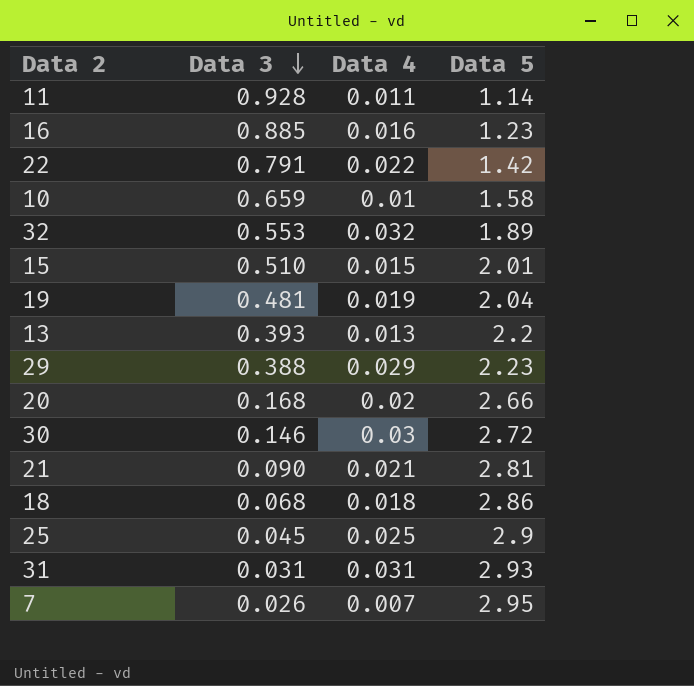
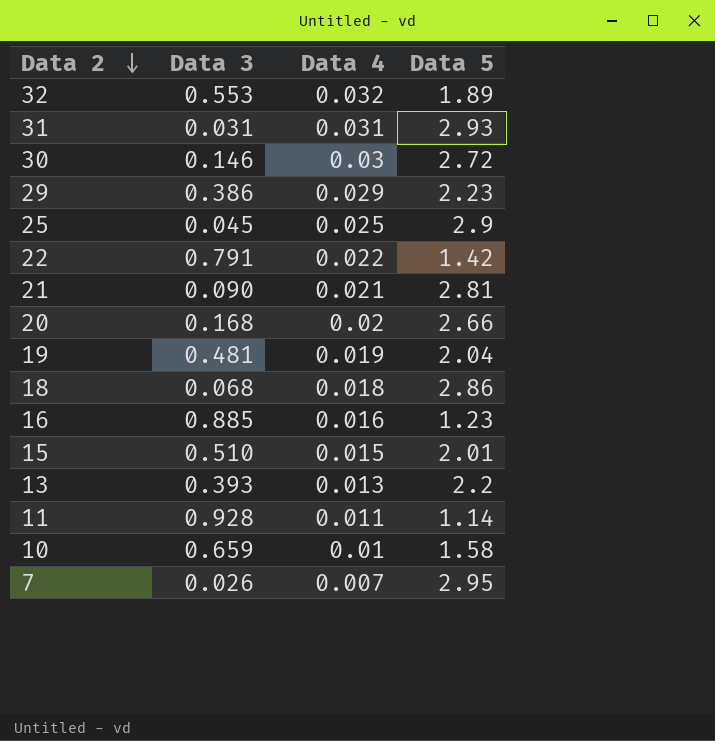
row order: Data 3 descending -> Data 2 descending
29 | Data 3: 0.388 -> 0.386

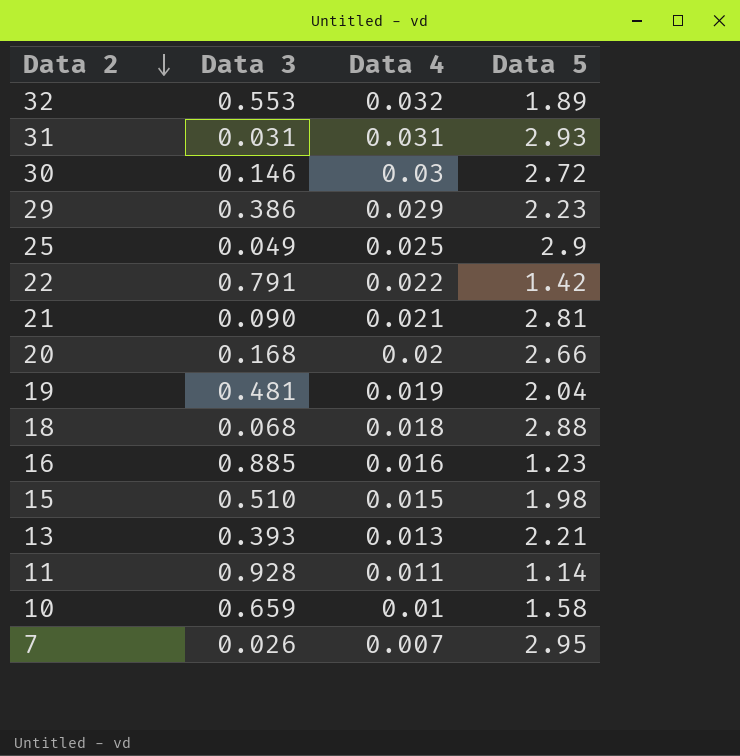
25 | Data 3: 0.045 -> 0.049
18 | Data 5: 2.86 -> 2.88
15 | Data 5: 2.01 -> 1.98
13 | Data 5: 2.2 -> 2.21

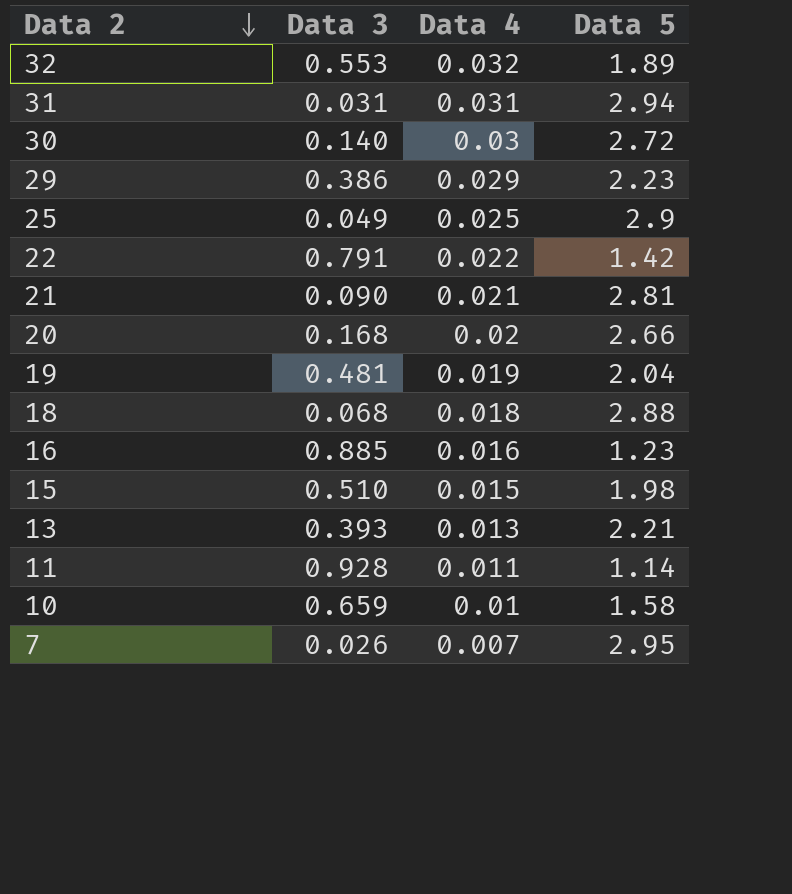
31 | Data 5: 2.93 -> 2.94
30 | Data 3: 0.146 -> 0.140

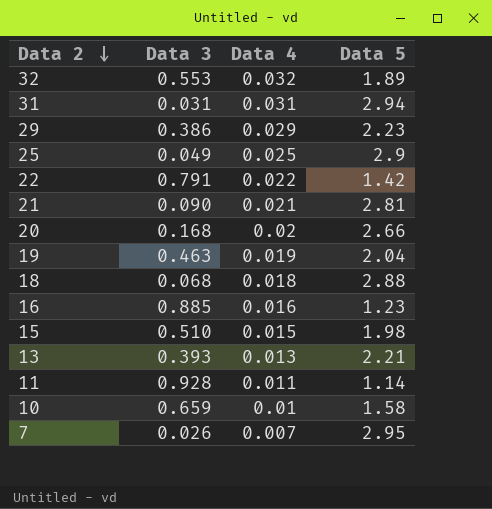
row 30: 0.140 | 0.03 | 2.72 -> none
19 | Data 3: 0.481 -> 0.463

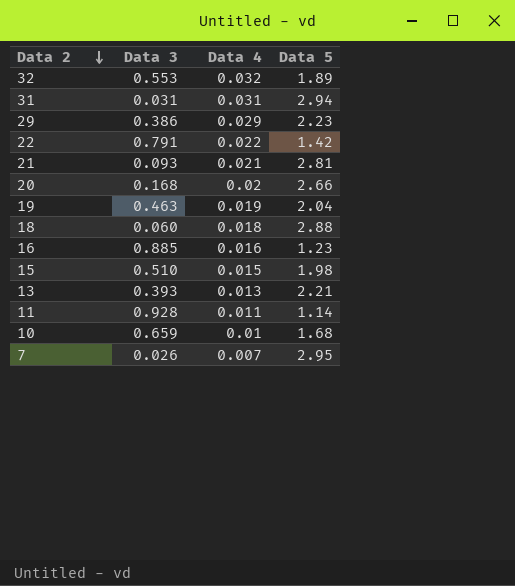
row 25: 0.049 | 0.025 | 2.9 -> none
21 | Data 3: 0.090 -> 0.093
18 | Data 3: 0.068 -> 0.060
10 | Data 5: 1.58 -> 1.68

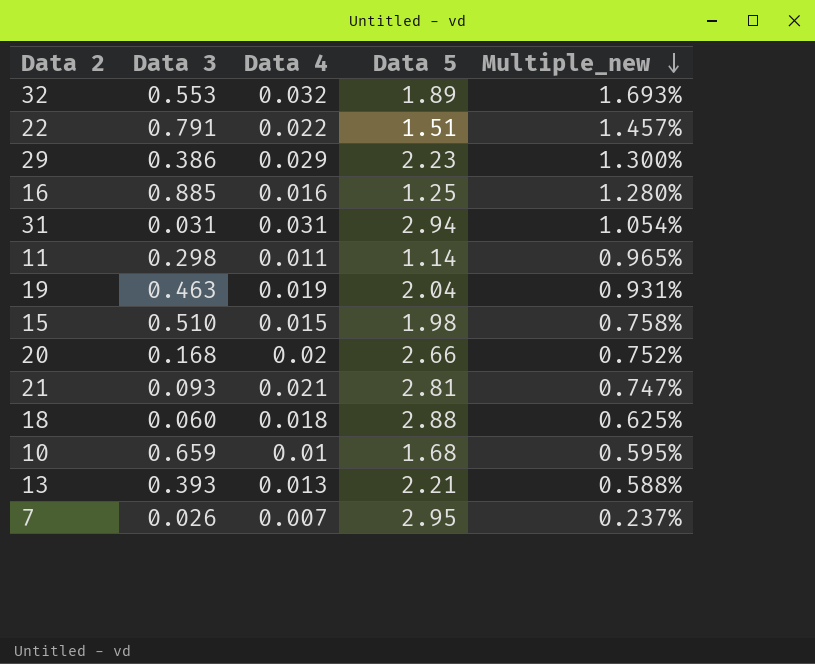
row order: Data 2 descending -> Multiple_new descending
column Multiple_new | formula: none -> [Data 4] / [Data 5]
22 | Data 5: 1.42 -> 1.51
16 | Data 5: 1.23 -> 1.25
11 | Data 3: 0.928 -> 0.298

